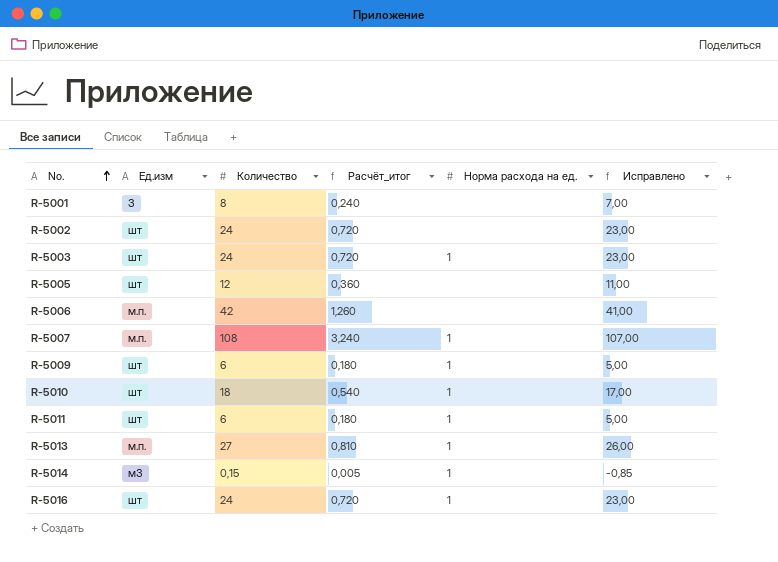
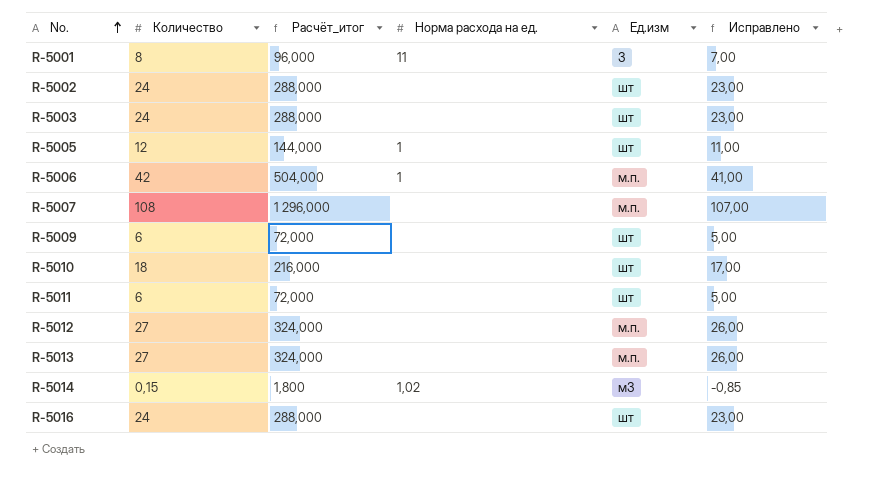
column Расчёт_итог | formula: [Количество] * 0,03 -> [Количество] * 12
column Ед.изм | position: 2 -> 5
R-5001 | Норма расхода на ед.: none -> 11
R-5003 | Норма расхода на ед.: 1 -> none
R-5005 | Норма расхода на ед.: none -> 1
R-5006 | Норма расхода на ед.: none -> 1
R-5007 | Норма расхода на ед.: 1 -> none
R-5009 | Норма расхода на ед.: 1 -> none
R-5010 | Норма расхода на ед.: 1 -> none
R-5011 | Норма расхода на ед.: 1 -> none
row R-5012: none -> 27 | 324,000 | none | м.п. | 26,00
R-5013 | Норма расхода на ед.: 1 -> none
R-5014 | Норма расхода на ед.: 1 -> 1,02
R-5016 | Норма расхода на ед.: 1 -> none

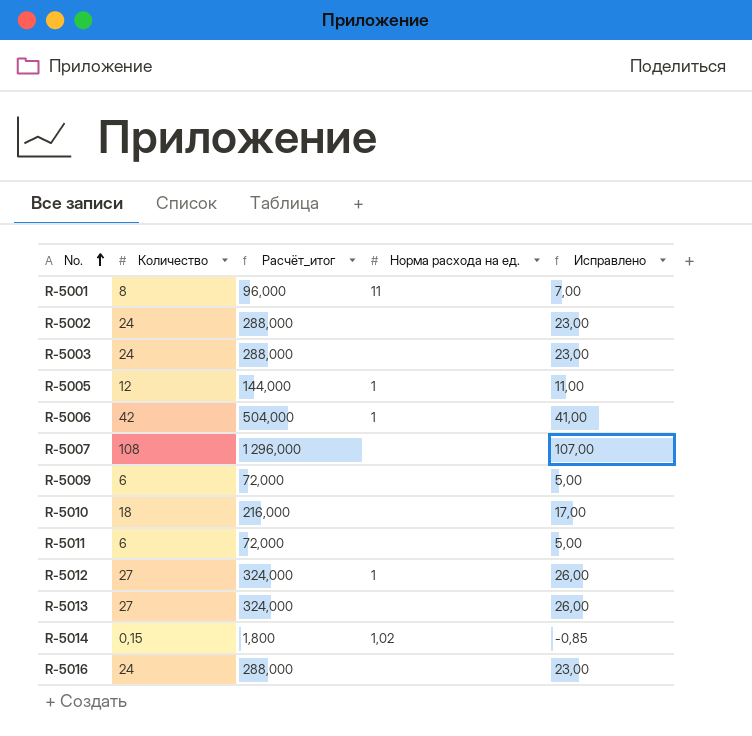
column Ед.изм | position: 5 -> none
R-5012 | Норма расхода на ед.: none -> 1

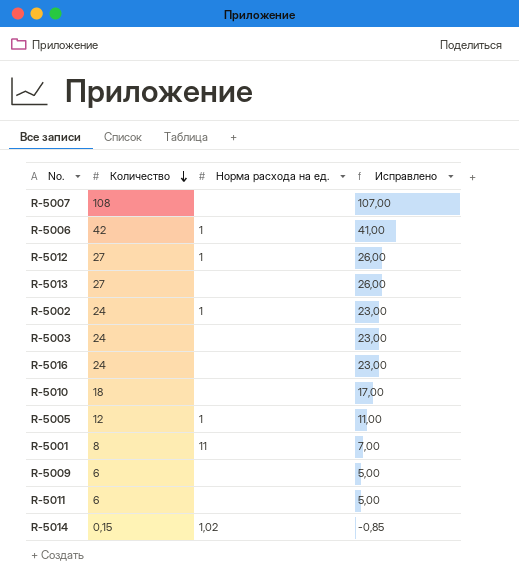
row order: No. ascending -> Количество descending
column Расчёт_итог | formula: [Количество] * 12 -> none
R-5002 | Норма расхода на ед.: none -> 1

